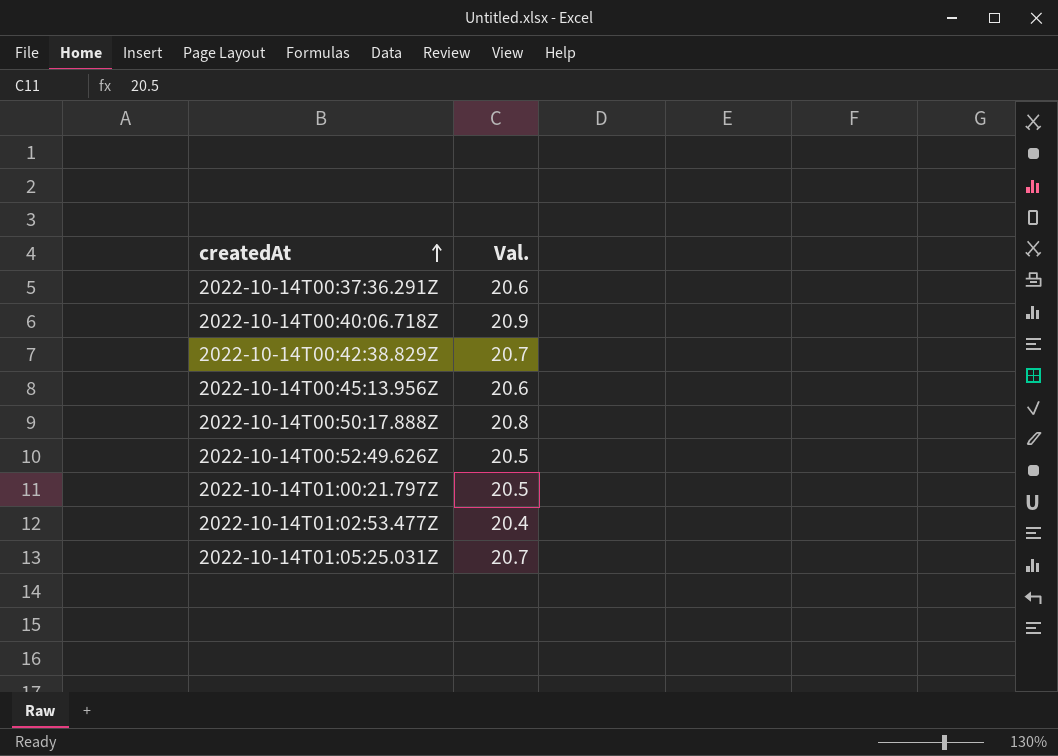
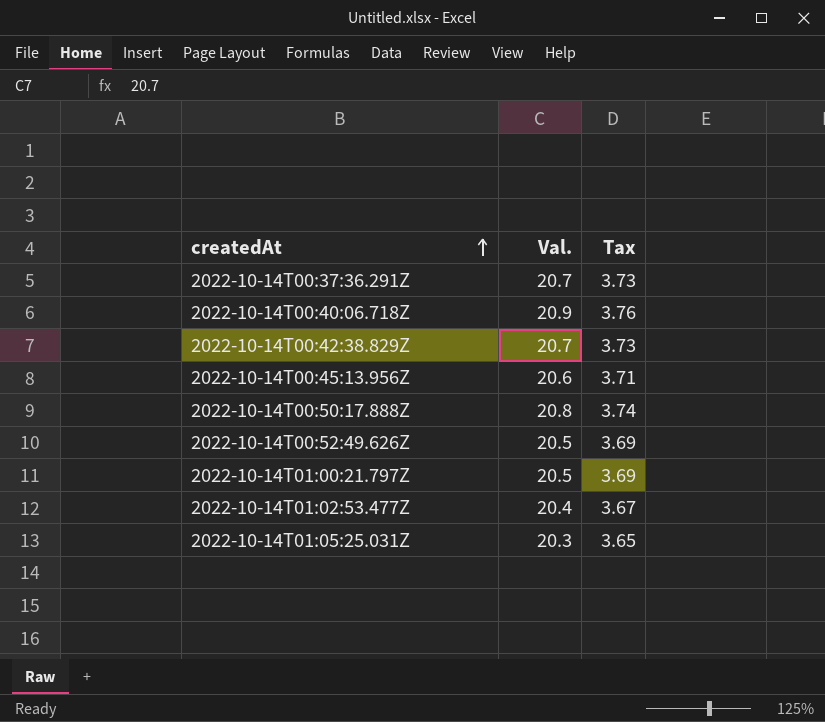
column Tax | formula: none -> [Val.] * 0.18
2022-10-14T00:37:36.291Z | Val.: 20.6 -> 20.7
2022-10-14T01:05:25.031Z | Val.: 20.7 -> 20.3

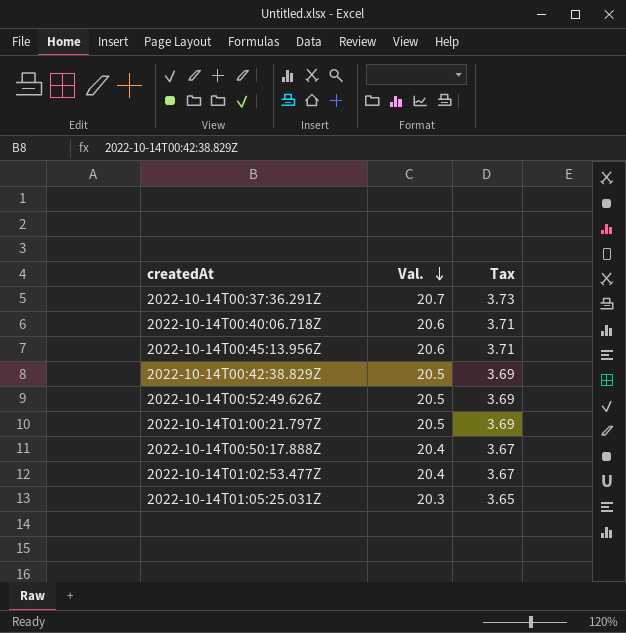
row order: createdAt ascending -> Val. descending
2022-10-14T00:40:06.718Z | Val.: 20.9 -> 20.6
2022-10-14T00:40:06.718Z | Tax: 3.76 -> 3.71
2022-10-14T00:42:38.829Z | Val.: 20.7 -> 20.5
2022-10-14T00:42:38.829Z | Tax: 3.73 -> 3.69
2022-10-14T00:50:17.888Z | Val.: 20.8 -> 20.4
2022-10-14T00:50:17.888Z | Tax: 3.74 -> 3.67

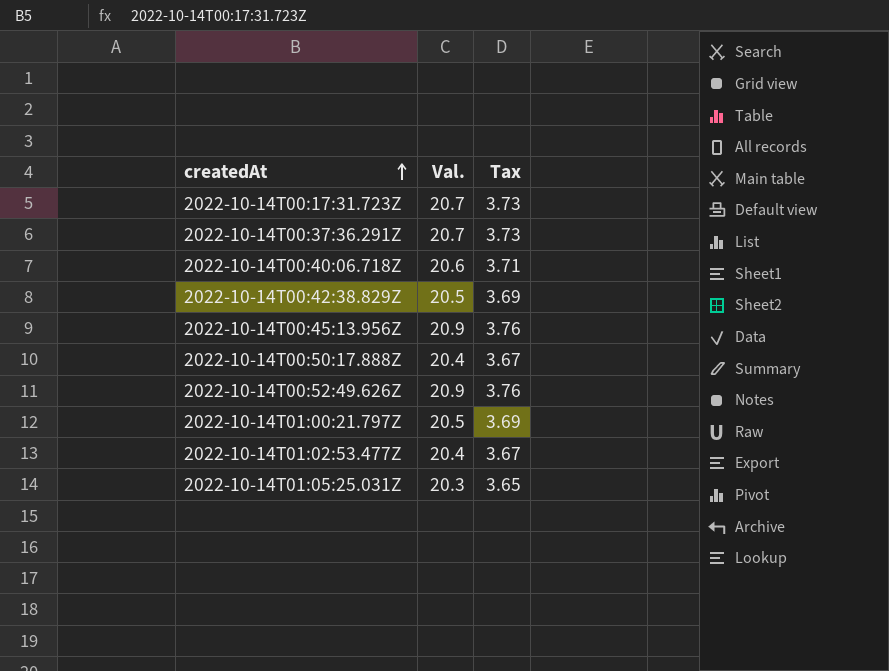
row order: Val. descending -> createdAt ascending
row 2022-10-14T00:17:31.723Z: none -> 20.7 | 3.73
2022-10-14T00:45:13.956Z | Val.: 20.6 -> 20.9
2022-10-14T00:45:13.956Z | Tax: 3.71 -> 3.76
2022-10-14T00:52:49.626Z | Val.: 20.5 -> 20.9
2022-10-14T00:52:49.626Z | Tax: 3.69 -> 3.76

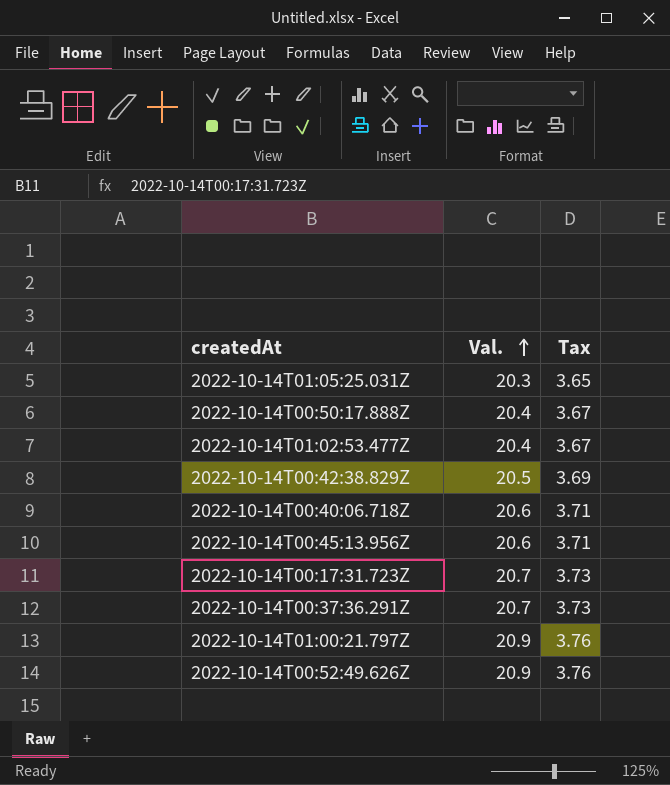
row order: createdAt ascending -> Val. ascending
2022-10-14T00:45:13.956Z | Val.: 20.9 -> 20.6
2022-10-14T00:45:13.956Z | Tax: 3.76 -> 3.71
2022-10-14T01:00:21.797Z | Val.: 20.5 -> 20.9
2022-10-14T01:00:21.797Z | Tax: 3.69 -> 3.76

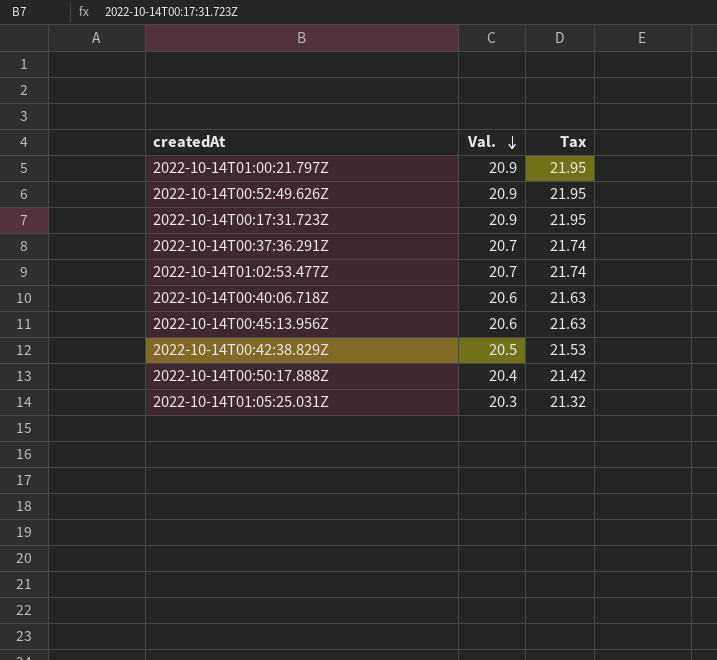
row order: Val. ascending -> Val. descending
column Tax | formula: [Val.] * 0.18 -> [Val.] * 1.05
2022-10-14T00:17:31.723Z | Val.: 20.7 -> 20.9
2022-10-14T01:02:53.477Z | Val.: 20.4 -> 20.7

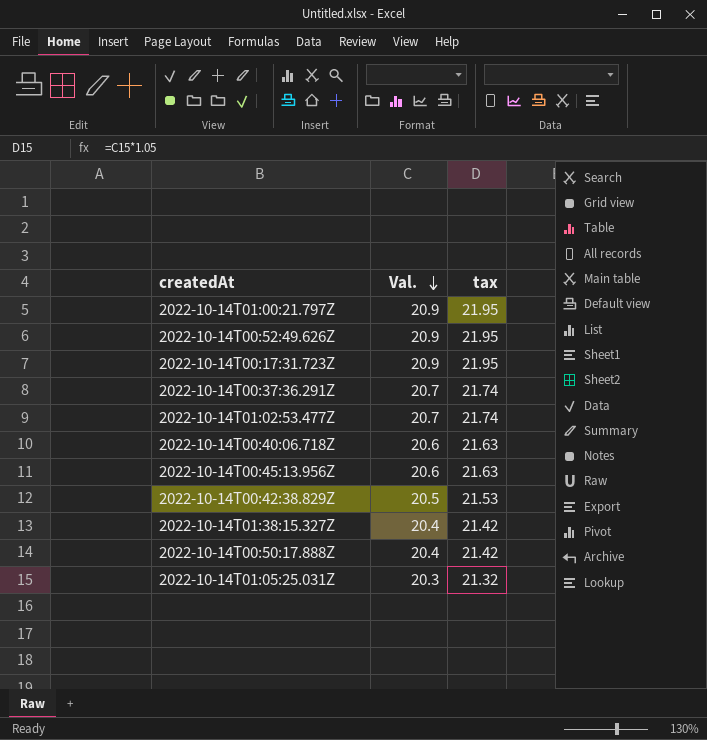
column name: Tax -> tax
row 2022-10-14T01:38:15.327Z: none -> 20.4 | 21.42

